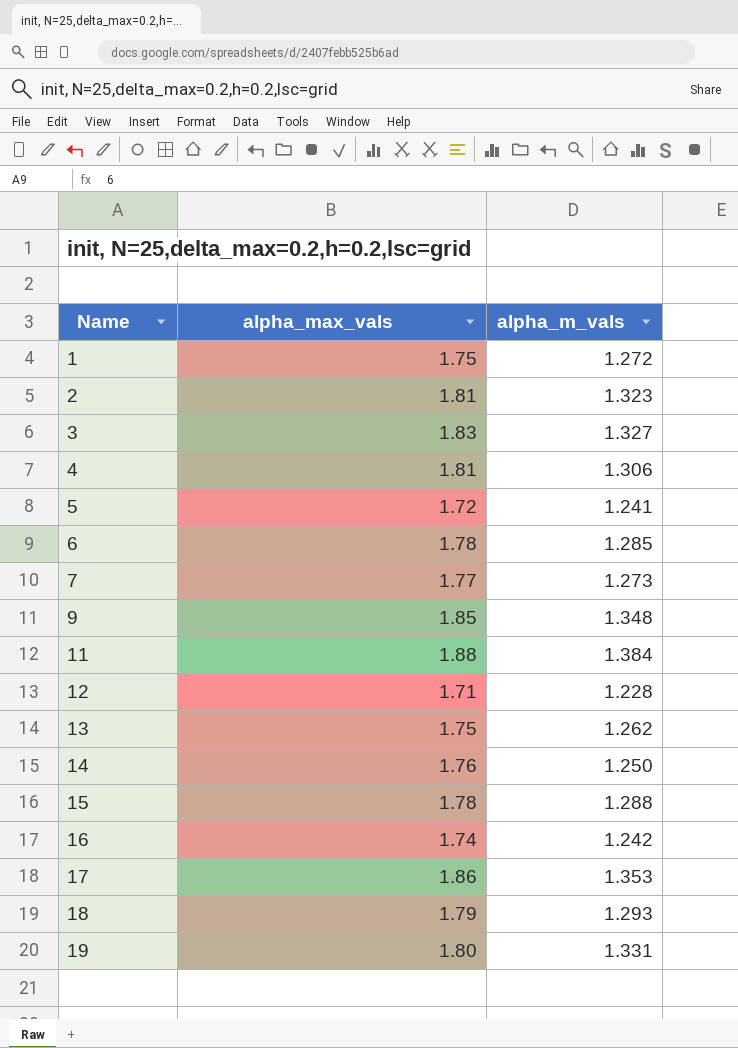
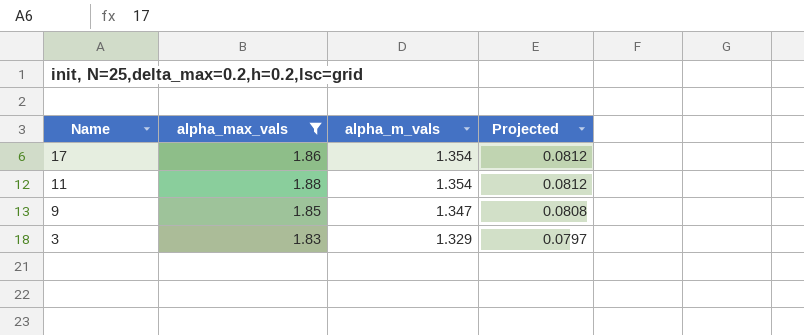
filter: none -> alpha_max_vals >= 1.83
row order: Name ascending -> Name descending
column Projected | formula: none -> [alpha_m_vals] * 0.06
17 | alpha_m_vals: 1.353 -> 1.354
11 | alpha_m_vals: 1.384 -> 1.354
9 | alpha_m_vals: 1.348 -> 1.347
3 | alpha_m_vals: 1.327 -> 1.329

